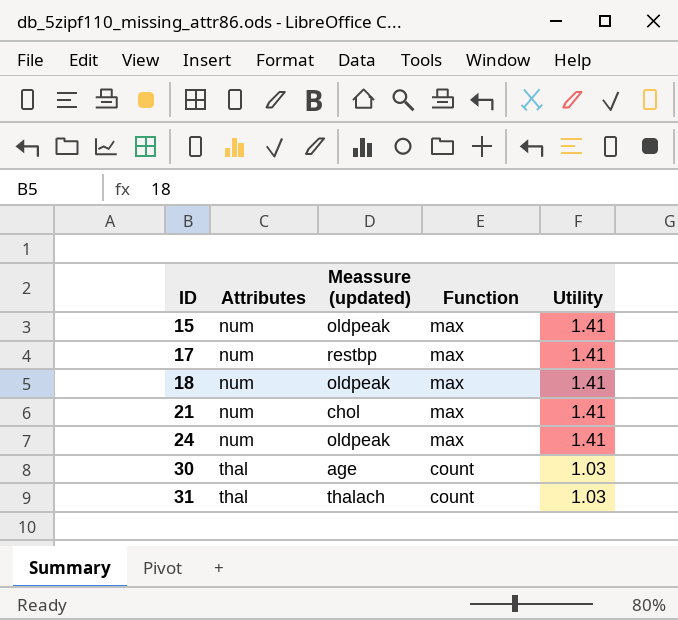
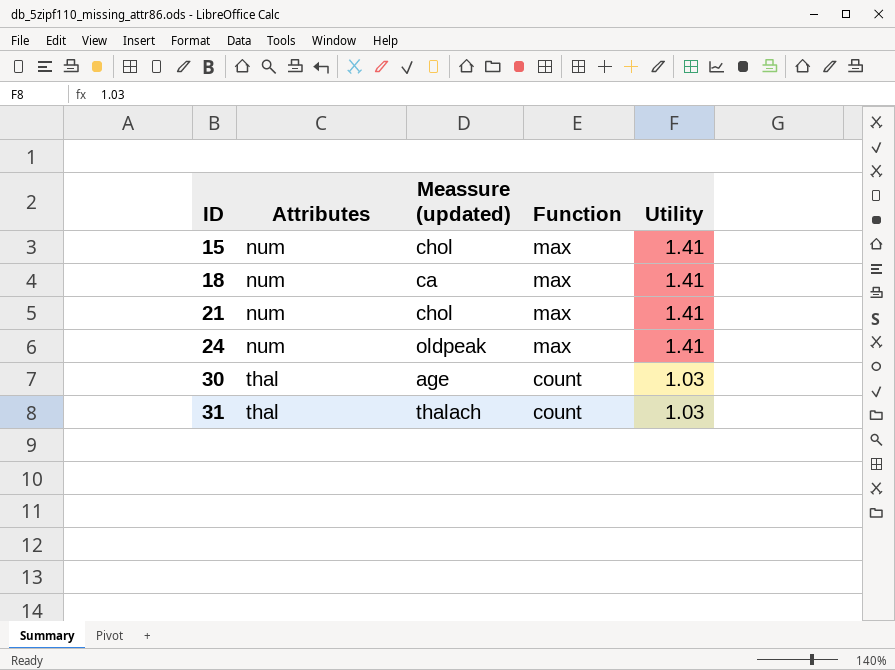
row 17: num | restbp | max | 1.41 -> none
15 | Meassure (updated): oldpeak -> chol
18 | Meassure (updated): oldpeak -> ca

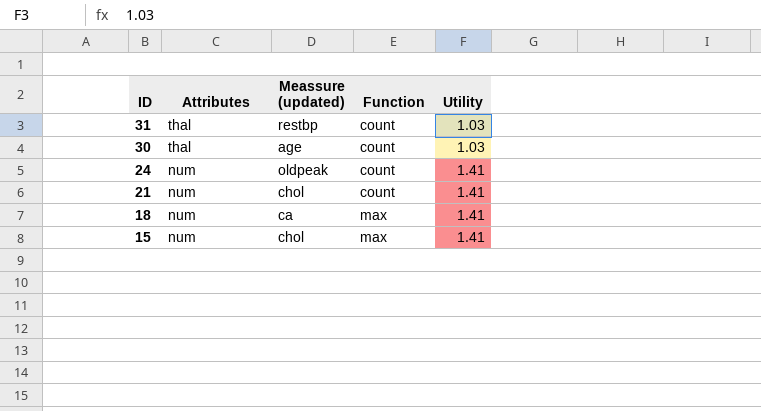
row order: ID ascending -> ID descending
31 | Meassure (updated): thalach -> restbp
24 | Function: max -> count
21 | Function: max -> count

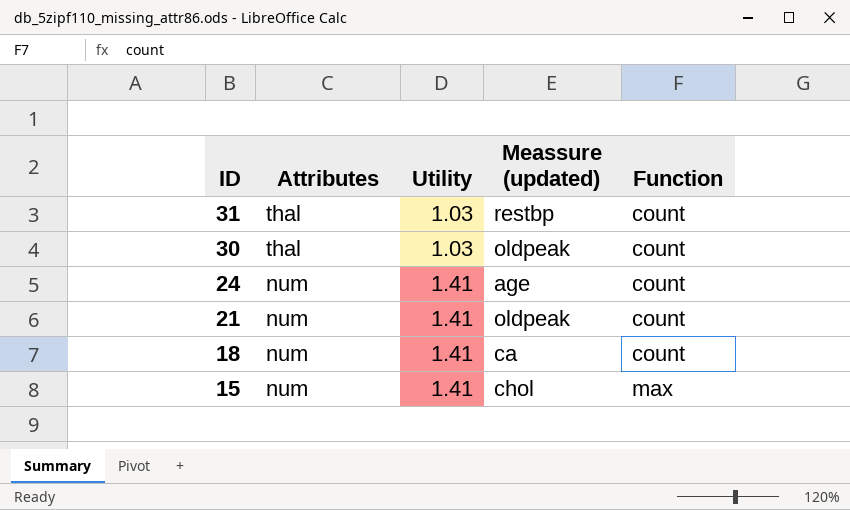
column Utility | position: 5 -> 3
30 | Meassure (updated): age -> oldpeak
24 | Meassure (updated): oldpeak -> age
21 | Meassure (updated): chol -> oldpeak
18 | Function: max -> count

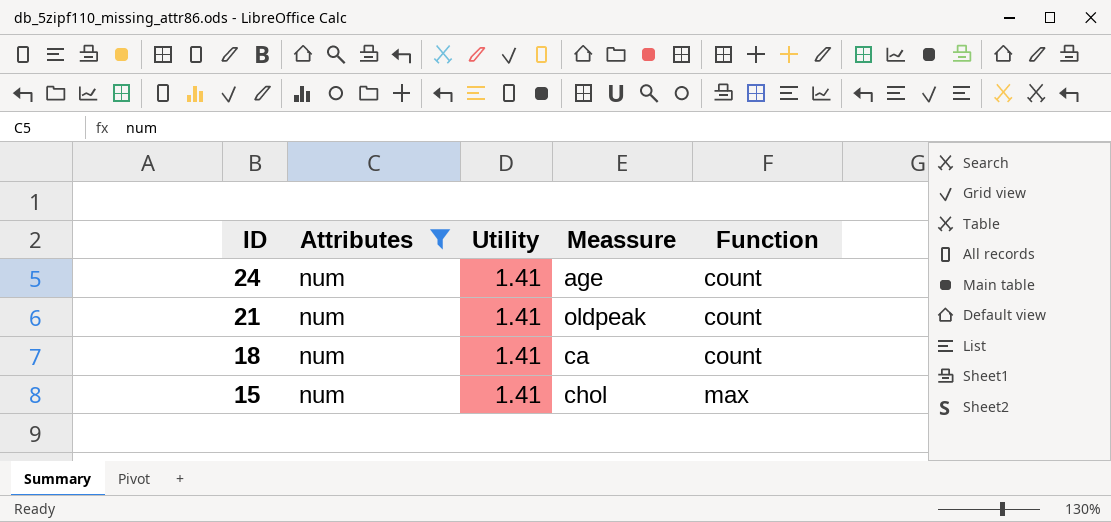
filter: none -> Attributes = num
column name: Meassure (updated) -> Meassure

